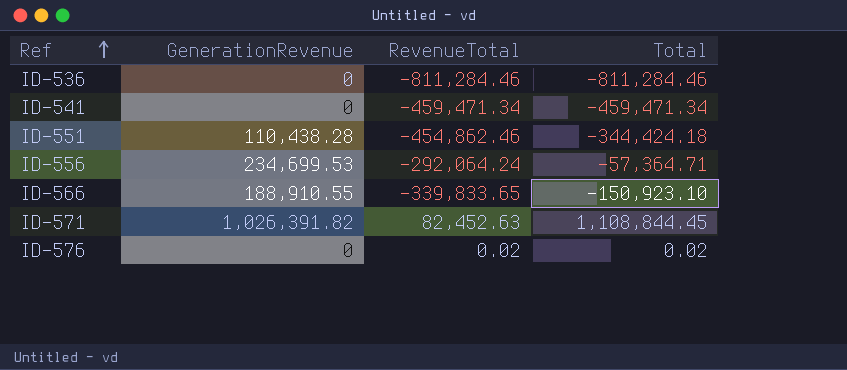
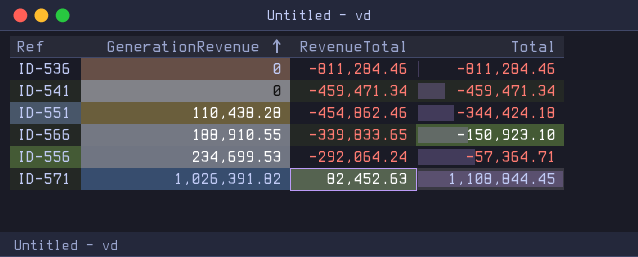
row order: Ref ascending -> GenerationRevenue ascending
row ID-576: 0 | 0.02 | 0.02 -> none

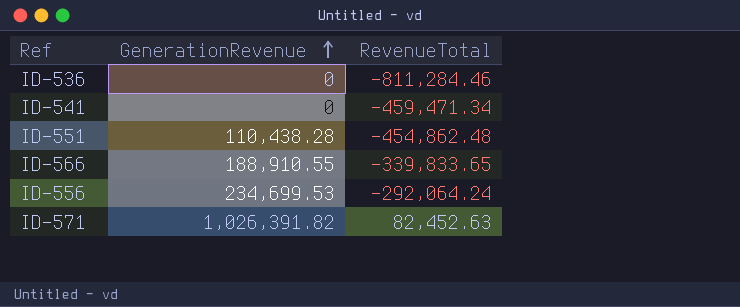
column Total | formula: [GenerationRevenue] + [RevenueTotal] -> none
ID-551 | RevenueTotal: -454,862.46 -> -454,862.48

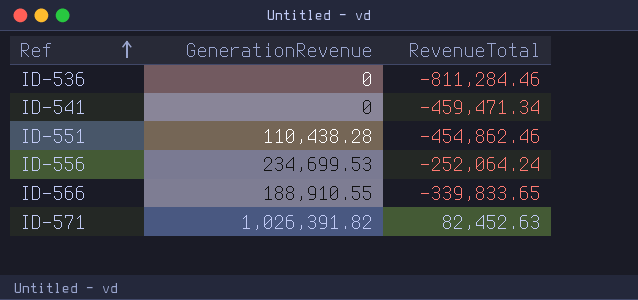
row order: GenerationRevenue ascending -> Ref ascending
ID-551 | RevenueTotal: -454,862.48 -> -454,862.46
ID-556 | RevenueTotal: -292,064.24 -> -252,064.24

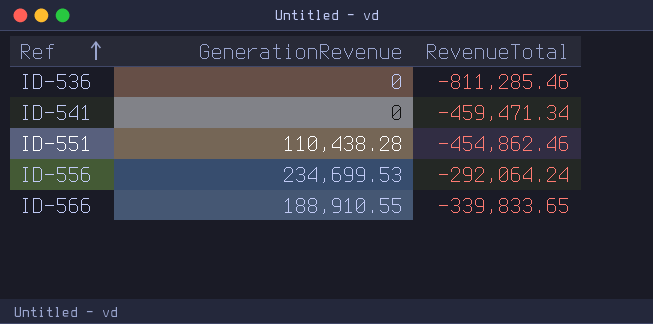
row ID-571: 1,026,391.82 | 82,452.63 -> none
ID-536 | RevenueTotal: -811,284.46 -> -811,285.46
ID-556 | RevenueTotal: -252,064.24 -> -292,064.24

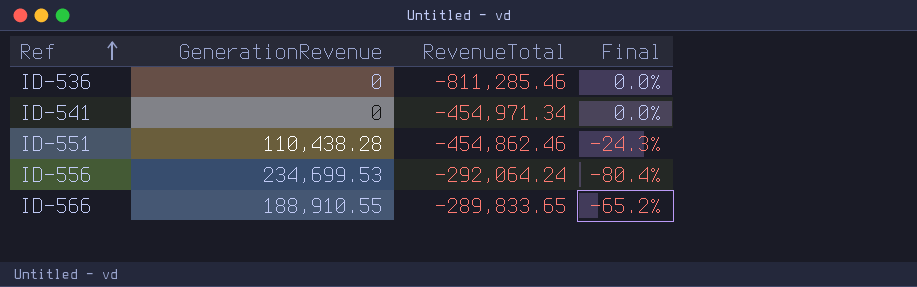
column Final | formula: none -> [GenerationRevenue] / [RevenueTotal]
ID-541 | RevenueTotal: -459,471.34 -> -454,971.34
ID-566 | RevenueTotal: -339,833.65 -> -289,833.65

